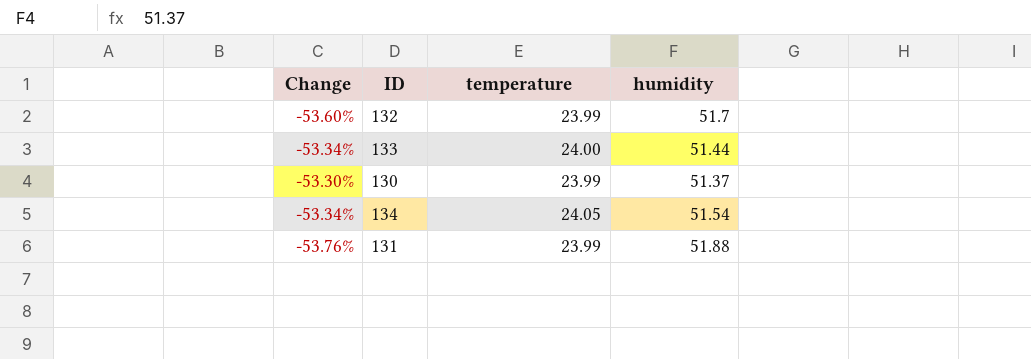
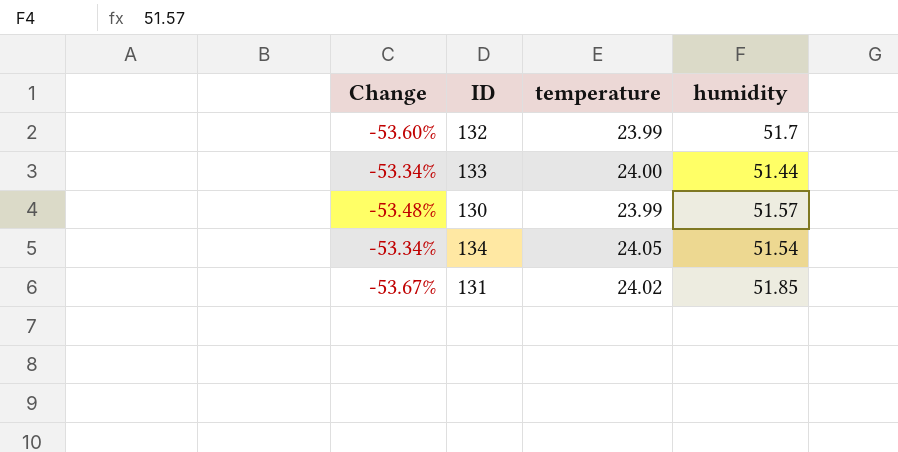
130 | Change: -53.30% -> -53.48%
130 | humidity: 51.37 -> 51.57
131 | Change: -53.76% -> -53.67%
131 | temperature: 23.99 -> 24.02
131 | humidity: 51.88 -> 51.85

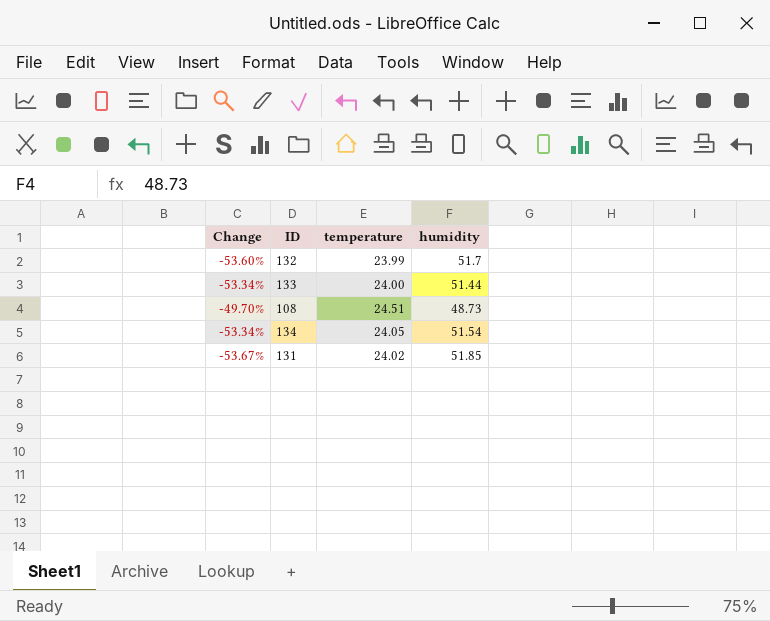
row 130: -53.48% | 23.99 | 51.57 -> none
row 108: none -> -49.70% | 24.51 | 48.73

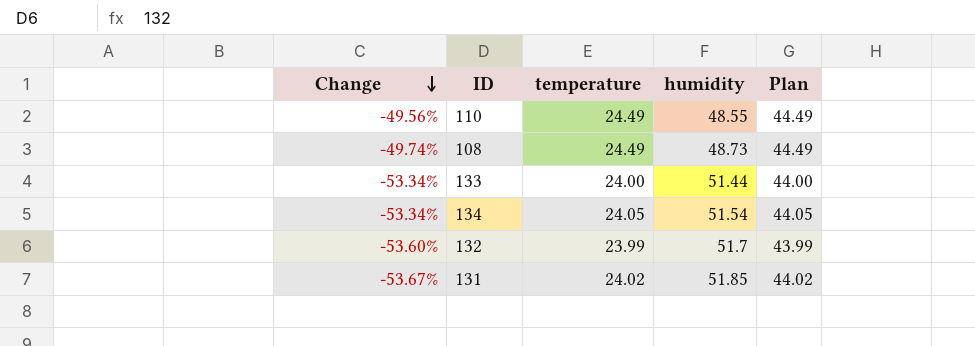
row order: none -> Change descending
column Plan | formula: none -> [temperature] + 20
row 110: none -> -49.56% | 24.49 | 48.55 | 44.49
108 | Change: -49.70% -> -49.74%
108 | temperature: 24.51 -> 24.49

